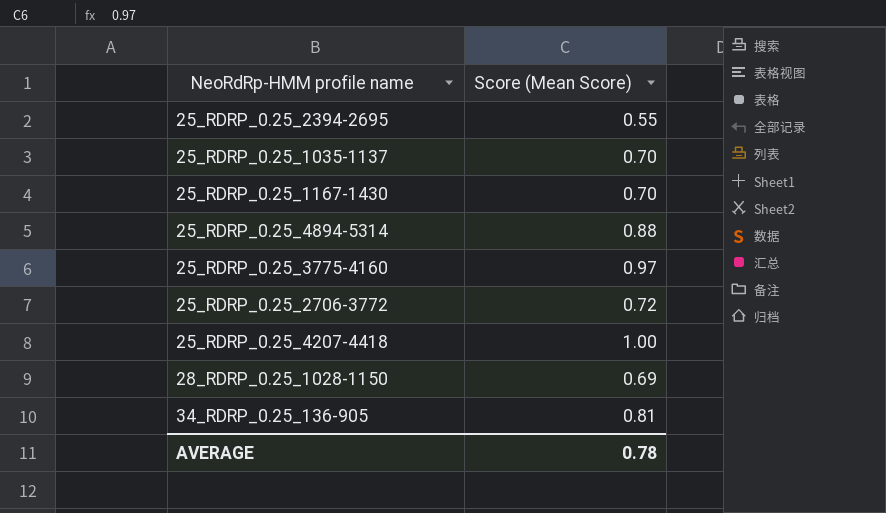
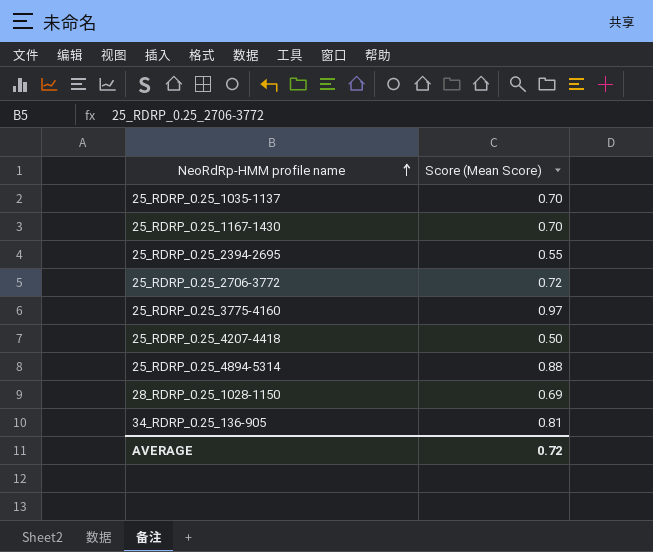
row order: none -> NeoRdRp-HMM profile name ascending
25_RDRP_0.25_4207-4418 | Score (Mean Score): 1.00 -> 0.50
AVERAGE | Score (Mean Score): 0.78 -> 0.72

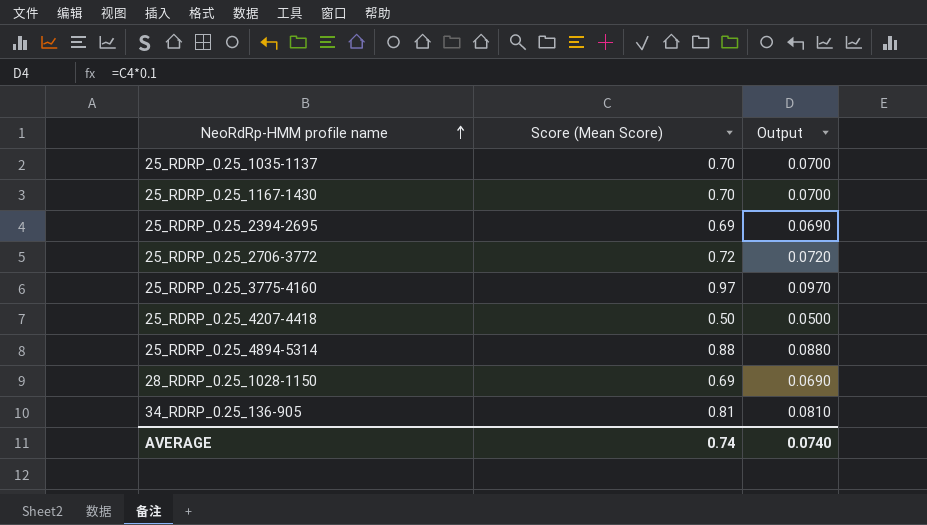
column Output | formula: none -> [Score (Mean Score)] * 0.1
25_RDRP_0.25_2394-2695 | Score (Mean Score): 0.55 -> 0.69
AVERAGE | Score (Mean Score): 0.72 -> 0.74

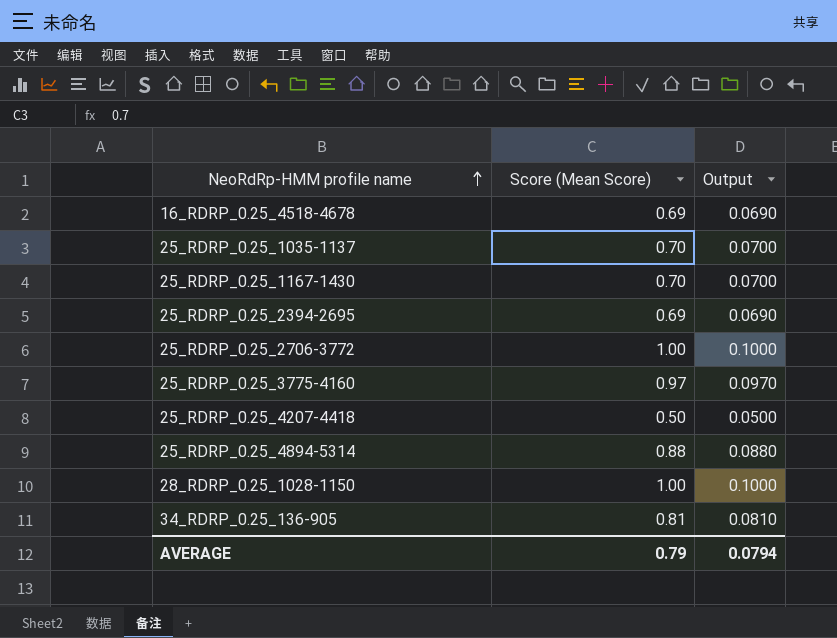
row 16_RDRP_0.25_4518-4678: none -> 0.69 | 0.0690
25_RDRP_0.25_2706-3772 | Score (Mean Score): 0.72 -> 1.00
25_RDRP_0.25_2706-3772 | Output: 0.0720 -> 0.1000
28_RDRP_0.25_1028-1150 | Score (Mean Score): 0.69 -> 1.00
28_RDRP_0.25_1028-1150 | Output: 0.0690 -> 0.1000
AVERAGE | Score (Mean Score): 0.74 -> 0.79
AVERAGE | Output: 0.0740 -> 0.0794

